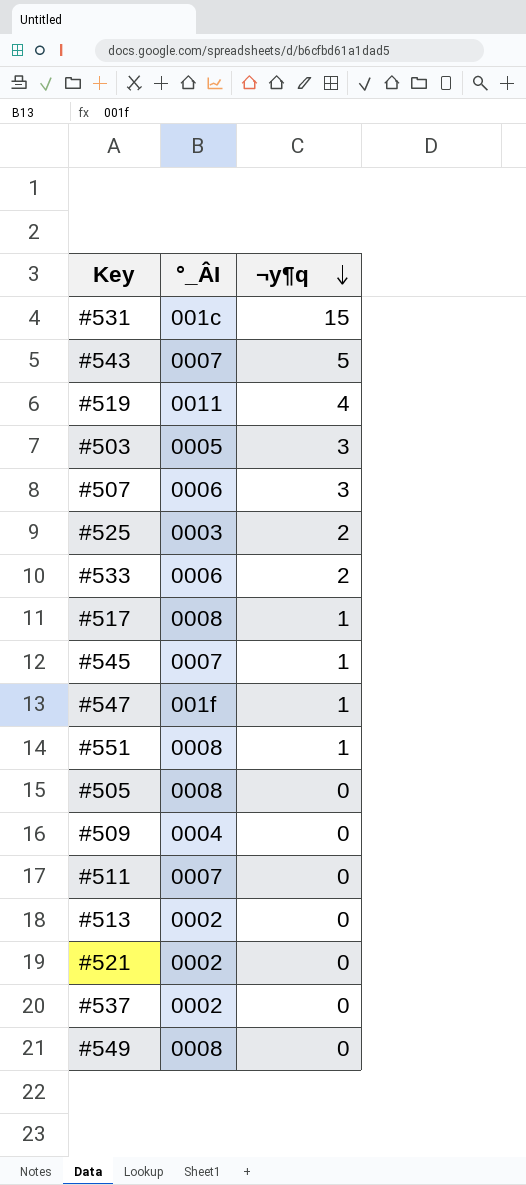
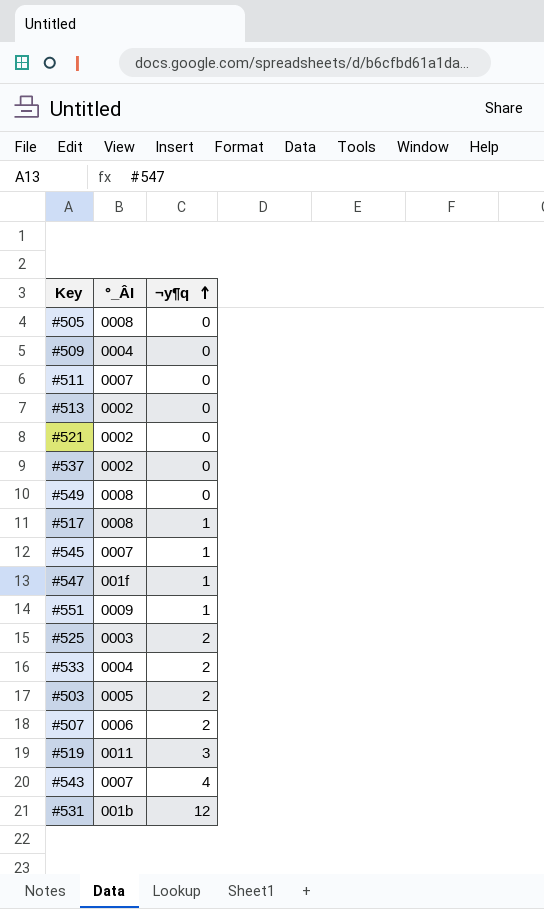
row order: ¬y¶q descending -> ¬y¶q ascending
#551 | °_ÂI: 0008 -> 0009
#533 | °_ÂI: 0006 -> 0004
#503 | ¬y¶q: 3 -> 2
#507 | ¬y¶q: 3 -> 2
#519 | ¬y¶q: 4 -> 3
#543 | ¬y¶q: 5 -> 4
#531 | °_ÂI: 001c -> 001b
#531 | ¬y¶q: 15 -> 12

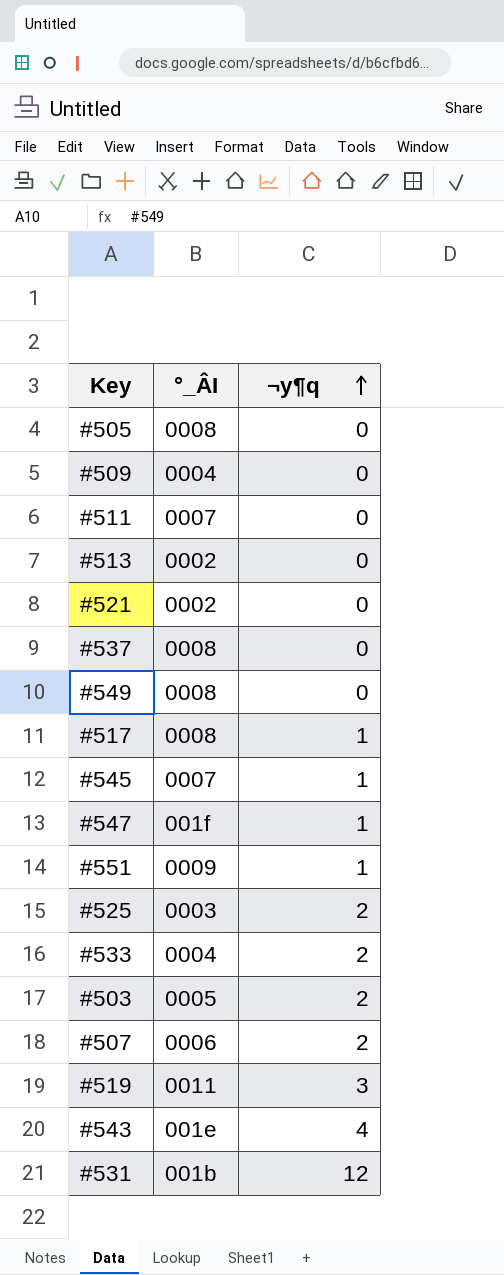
#537 | °_ÂI: 0002 -> 0008
#543 | °_ÂI: 0007 -> 001e

